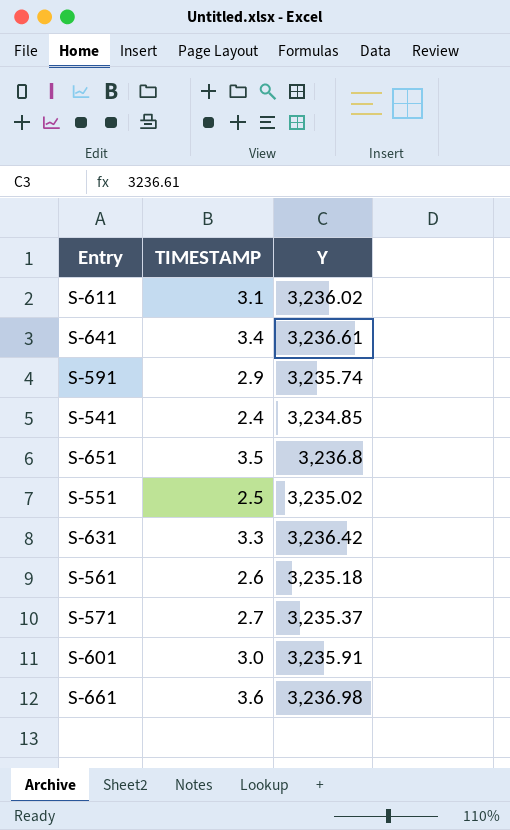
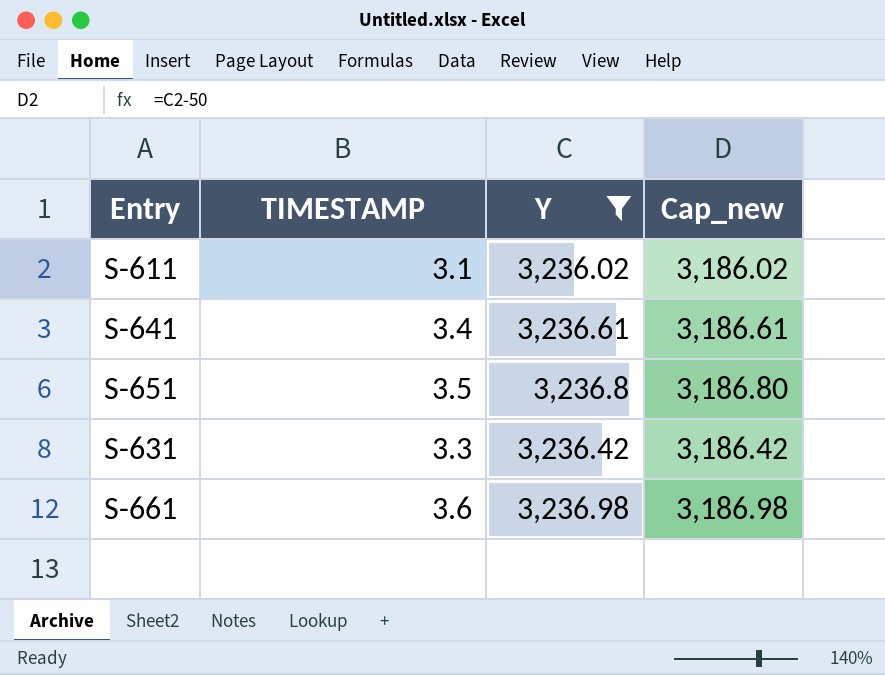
filter: none -> Y >= 3,236.02
column Cap_new | formula: none -> [Y] - 50

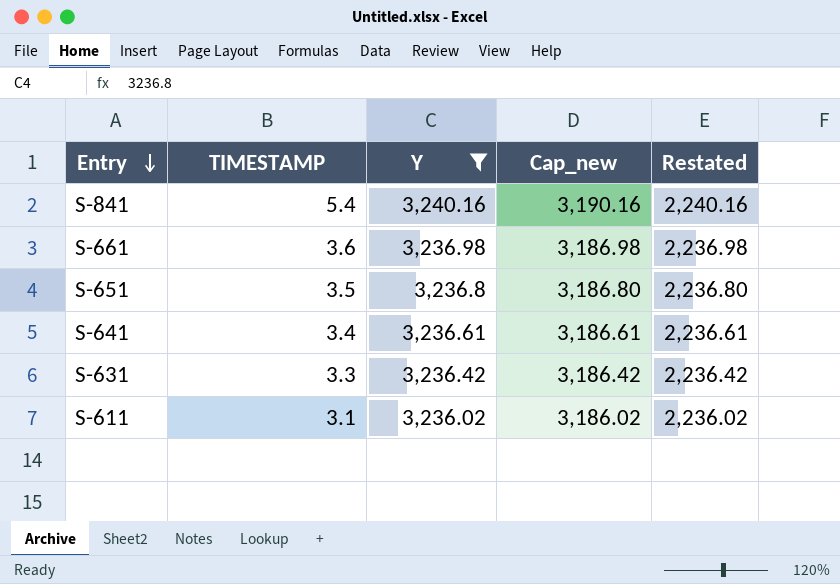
row order: none -> Entry descending
column Restated | formula: none -> [Y] - 1000
row S-841: none -> 5.4 | 3,240.16 | 3,190.16 | 2,240.16

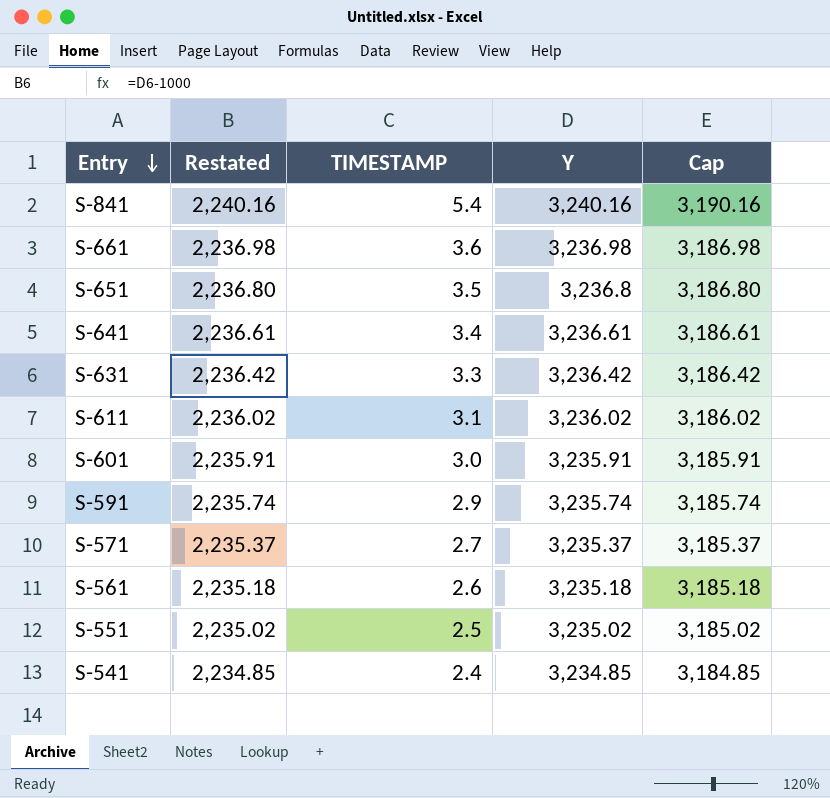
filter: Y >= 3,236.02 -> none
column Restated | position: 5 -> 2
column name: Cap_new -> Cap

